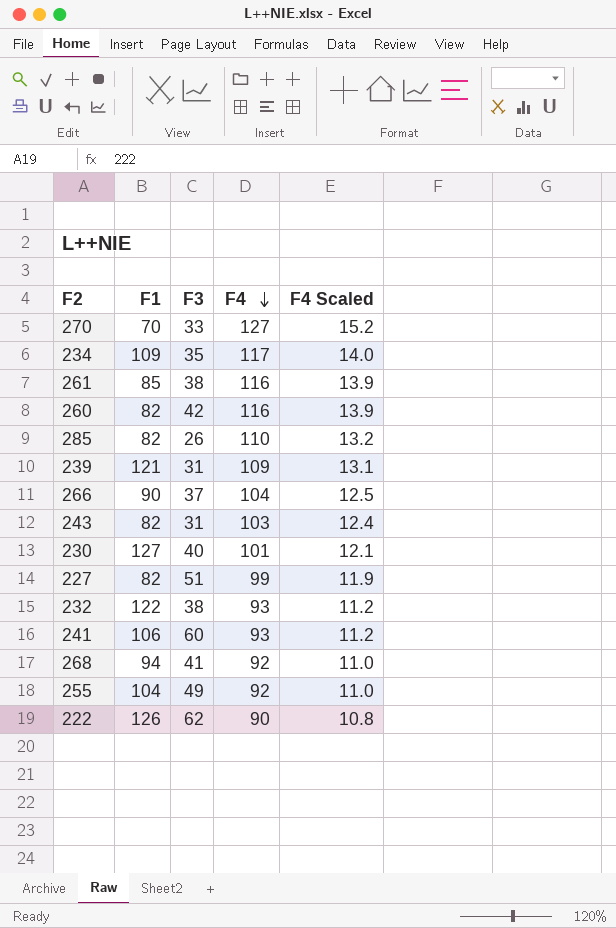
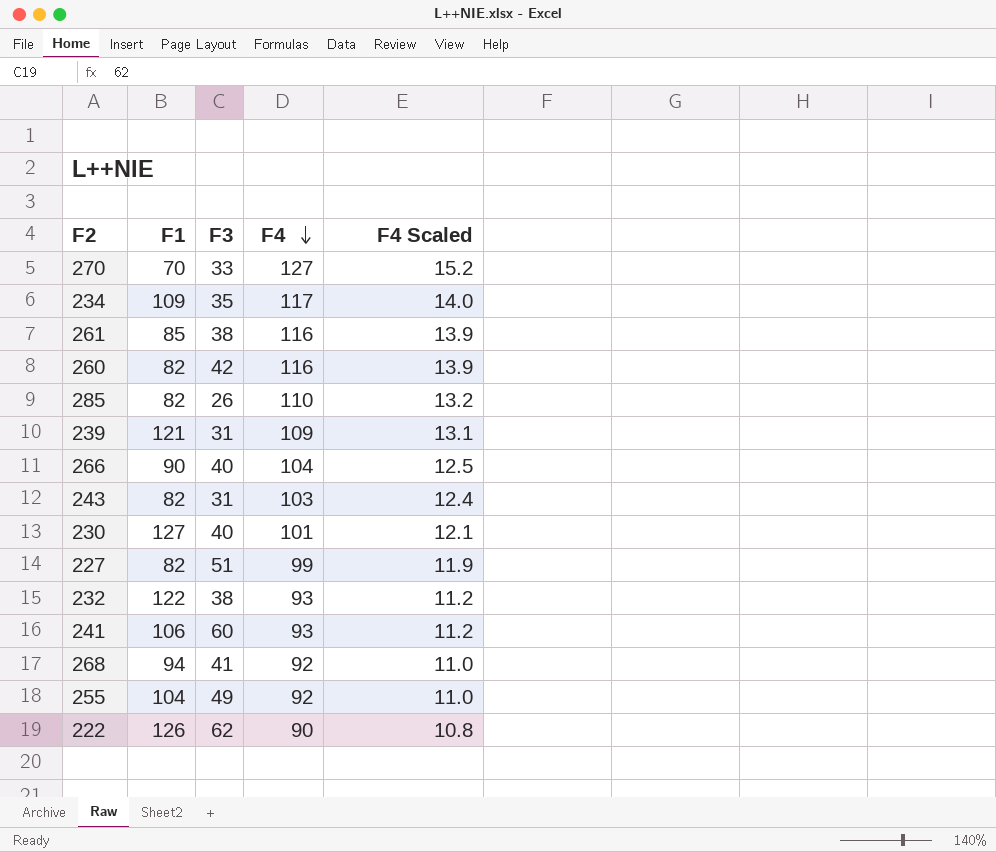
266 | F3: 37 -> 40

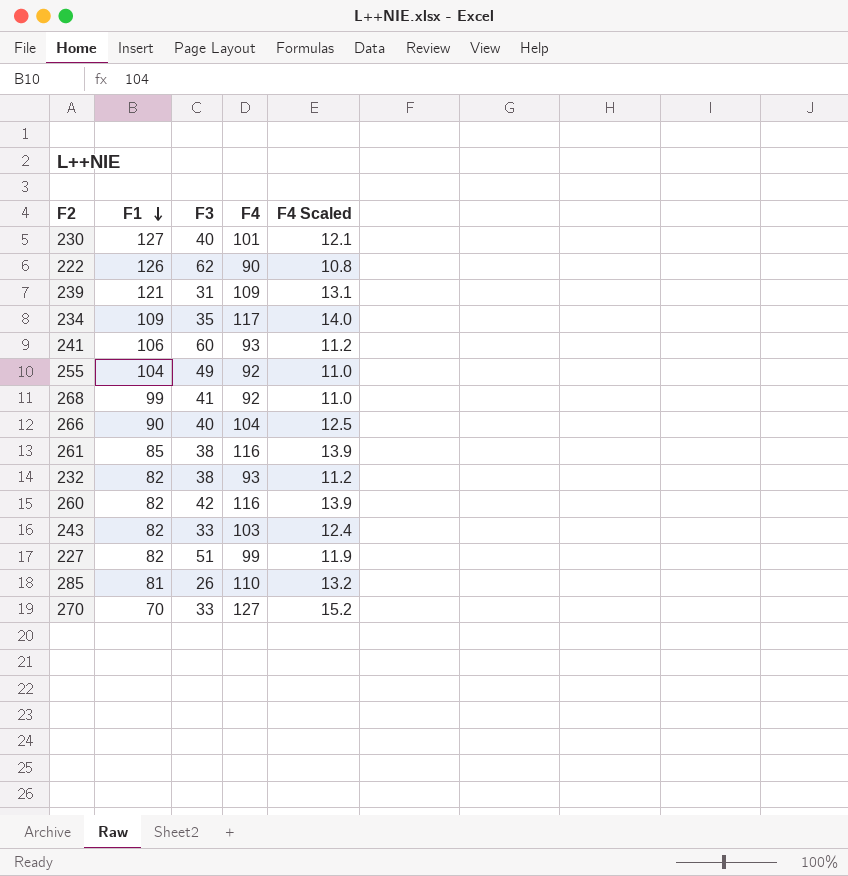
row order: F4 descending -> F1 descending
268 | F1: 94 -> 99
232 | F1: 122 -> 82
243 | F3: 31 -> 33
285 | F1: 82 -> 81

